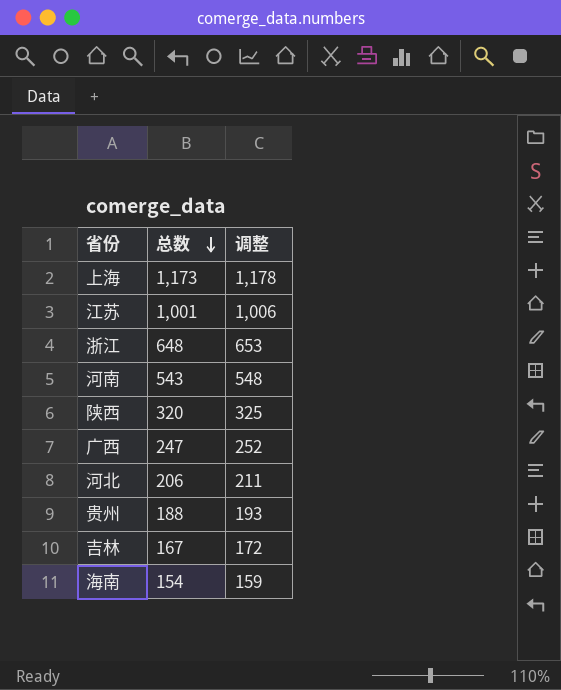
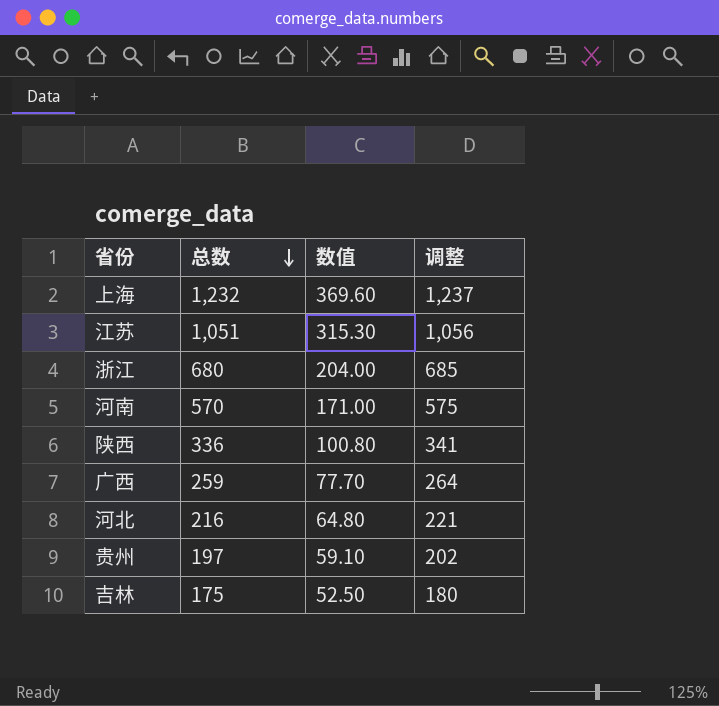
column 数值 | formula: none -> [总数] * 0.3
row 海南: 154 | 159 -> none
上海 | 总数: 1,173 -> 1,232
上海 | 调整: 1,178 -> 1,237
江苏 | 总数: 1,001 -> 1,051
江苏 | 调整: 1,006 -> 1,056
浙江 | 总数: 648 -> 680
浙江 | 调整: 653 -> 685
河南 | 总数: 543 -> 570
河南 | 调整: 548 -> 575
陕西 | 总数: 320 -> 336
陕西 | 调整: 325 -> 341
广西 | 总数: 247 -> 259
广西 | 调整: 252 -> 264
河北 | 总数: 206 -> 216
河北 | 调整: 211 -> 221
贵州 | 总数: 188 -> 197
贵州 | 调整: 193 -> 202
吉林 | 总数: 167 -> 175
吉林 | 调整: 172 -> 180

